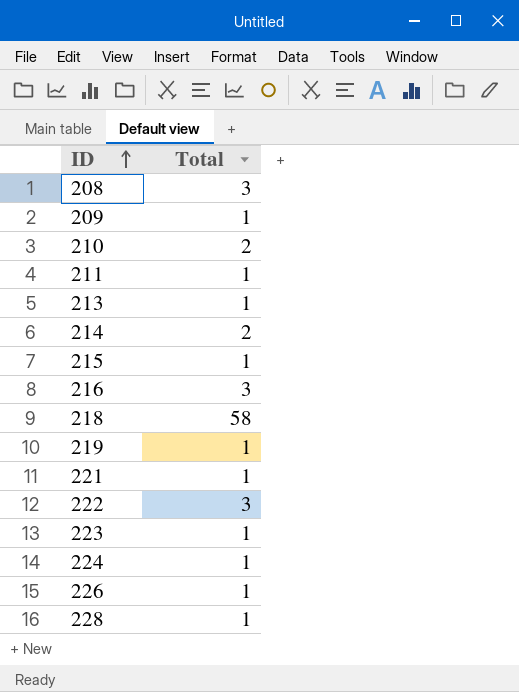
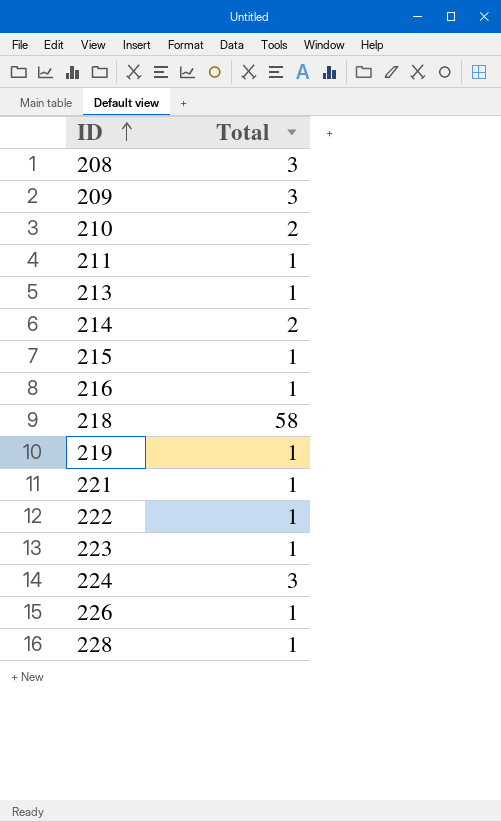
209 | Total: 1 -> 3
216 | Total: 3 -> 1
222 | Total: 3 -> 1
224 | Total: 1 -> 3

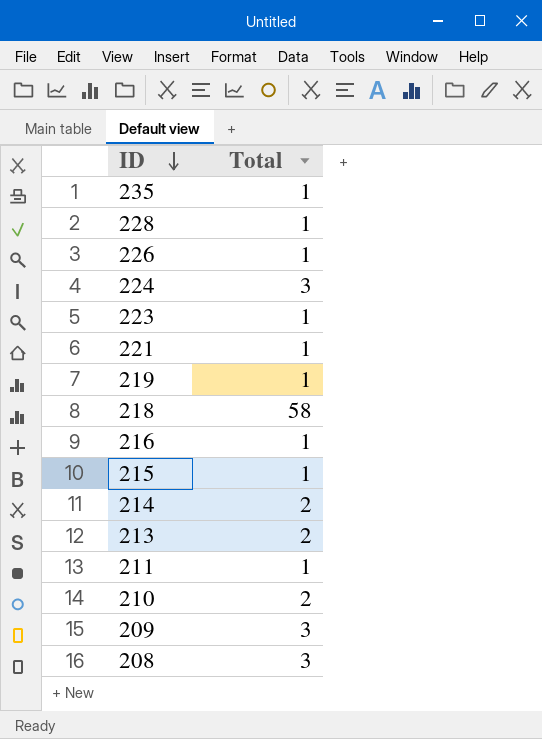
row order: ID ascending -> ID descending
row 222: 1 -> none
row 235: none -> 1
213 | Total: 1 -> 2

